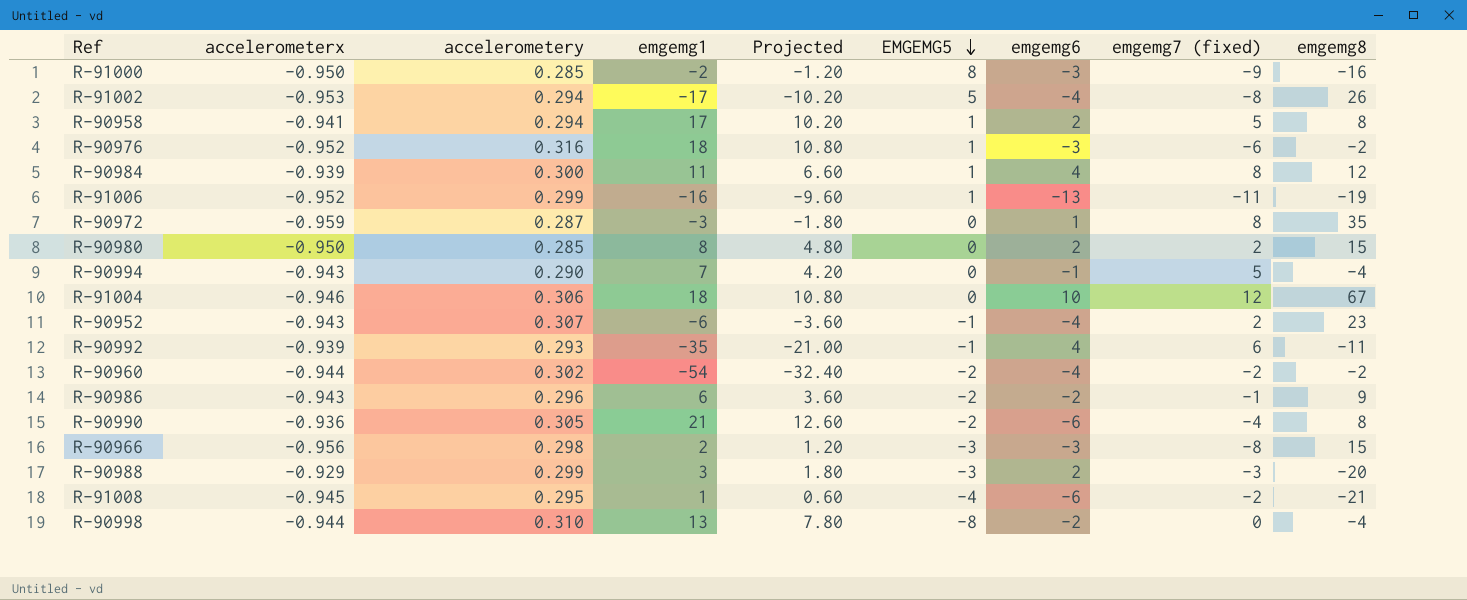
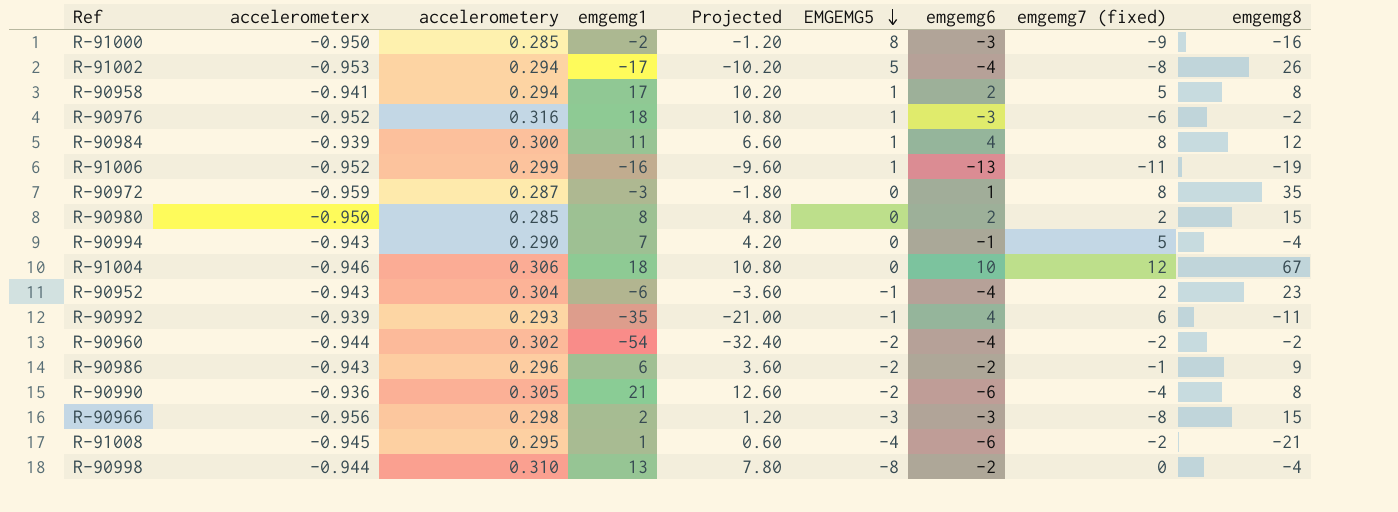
row R-90988: -0.929 | 0.299 | 3 | 1.80 | -3 | 2 | -3 | -20 -> none
R-90952 | accelerometery: 0.307 -> 0.304

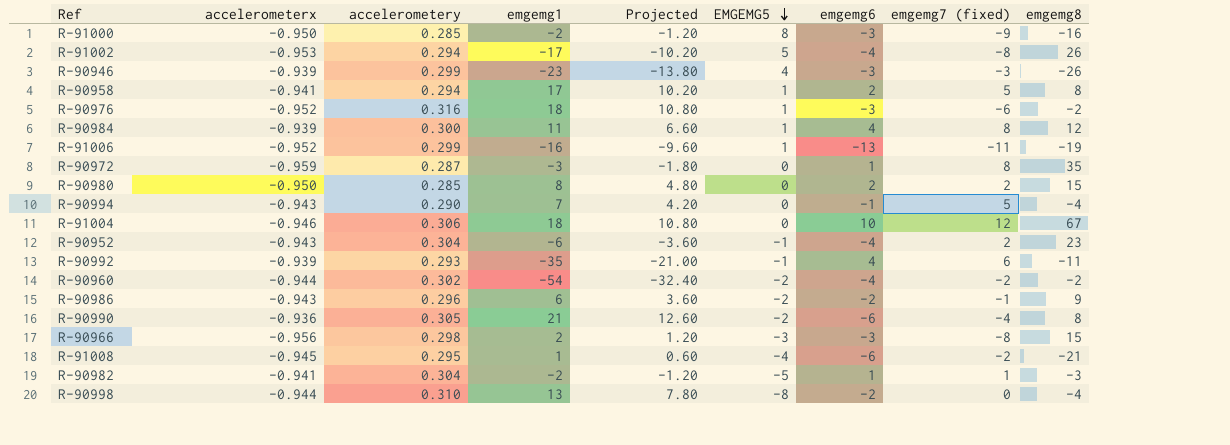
row R-90946: none -> -0.939 | 0.299 | -23 | -13.80 | 4 | -3 | -3 | -26
row R-90982: none -> -0.941 | 0.304 | -2 | -1.20 | -5 | 1 | 1 | -3

